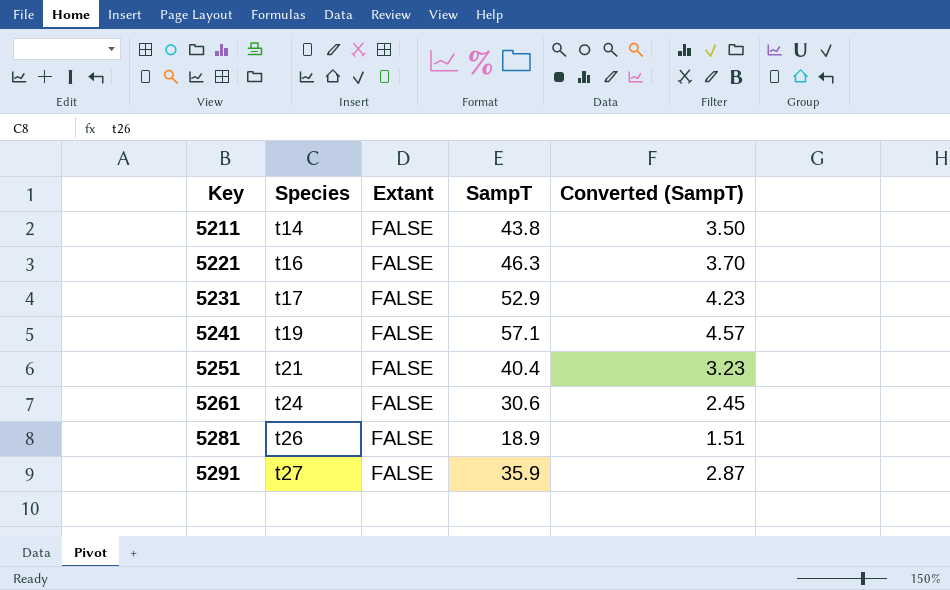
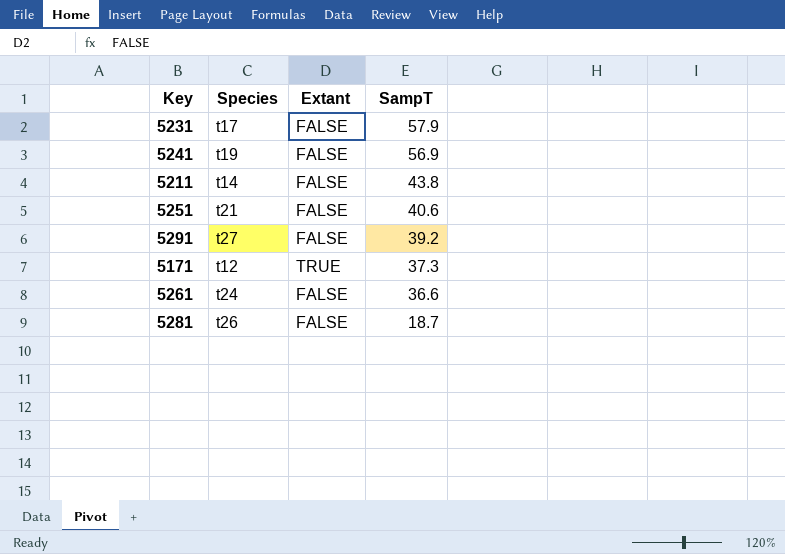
row order: Key ascending -> SampT descending
column Converted (SampT) | formula: [SampT] * 0.08 -> none
row 5221: t16 | FALSE | 46.3 | 3.70 -> none
5231 | SampT: 52.9 -> 57.9
5241 | SampT: 57.1 -> 56.9
5251 | SampT: 40.4 -> 40.6
5291 | SampT: 35.9 -> 39.2
row 5171: none -> t12 | TRUE | 37.3
5261 | SampT: 30.6 -> 36.6
5281 | SampT: 18.9 -> 18.7

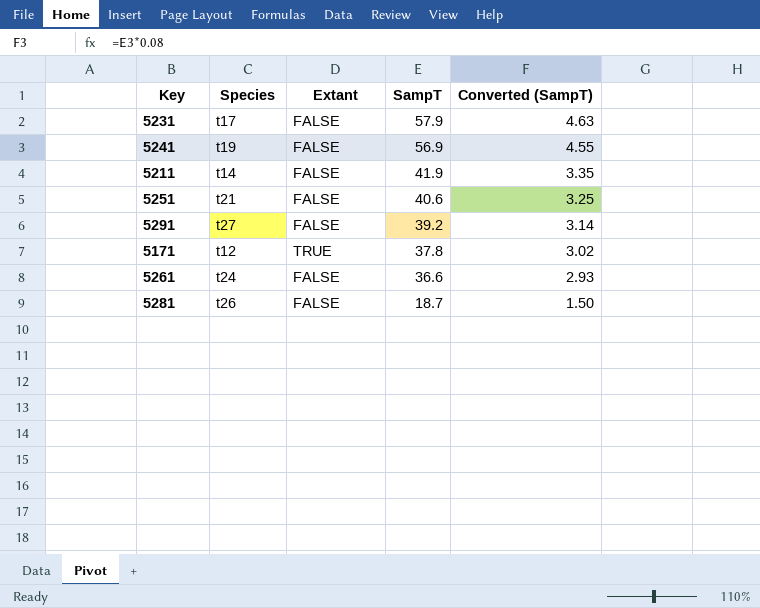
column Converted (SampT) | formula: none -> [SampT] * 0.08
5211 | SampT: 43.8 -> 41.9
5171 | SampT: 37.3 -> 37.8

